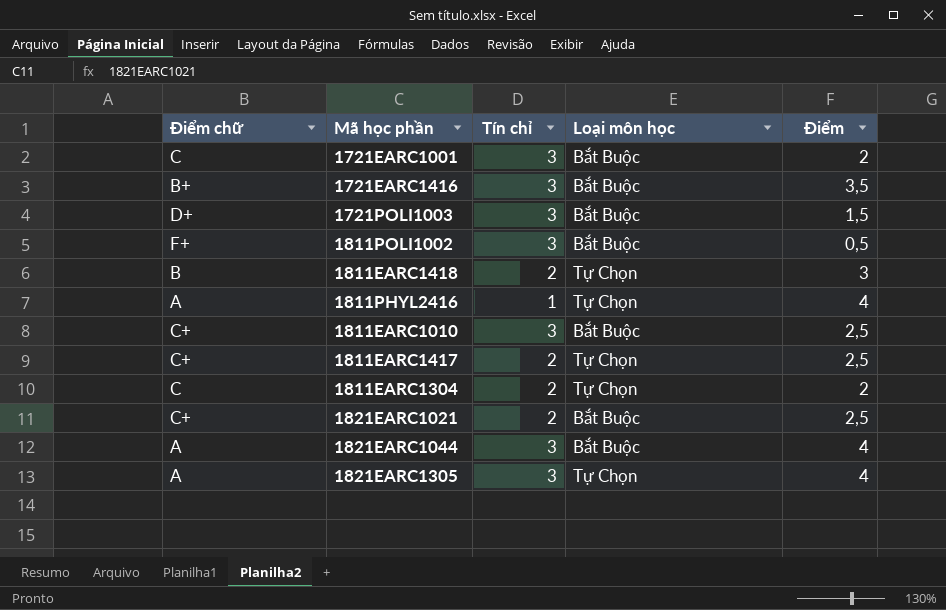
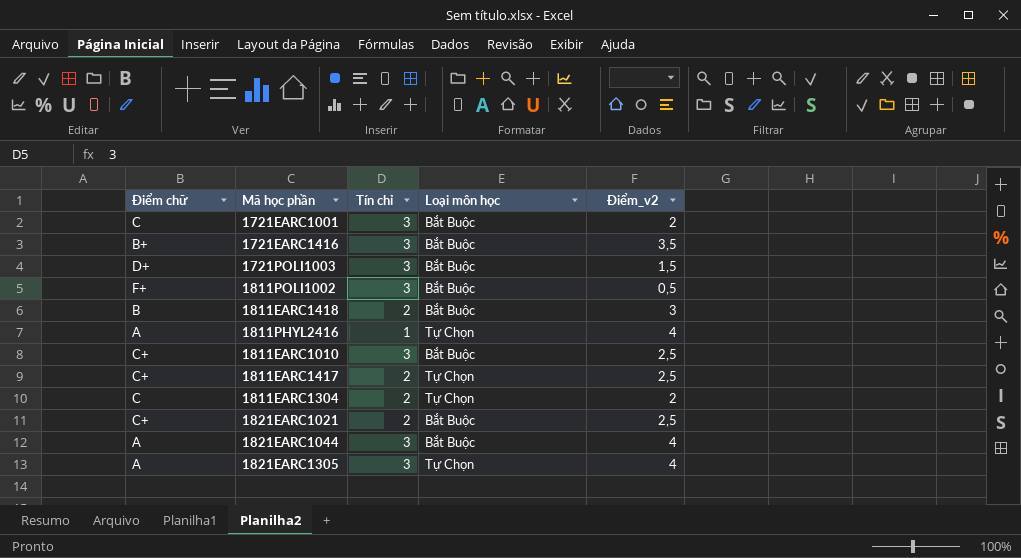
column name: Điểm -> Điểm_v2
1811EARC1418 | Loại môn học: Tự Chọn -> Bắt Buộc

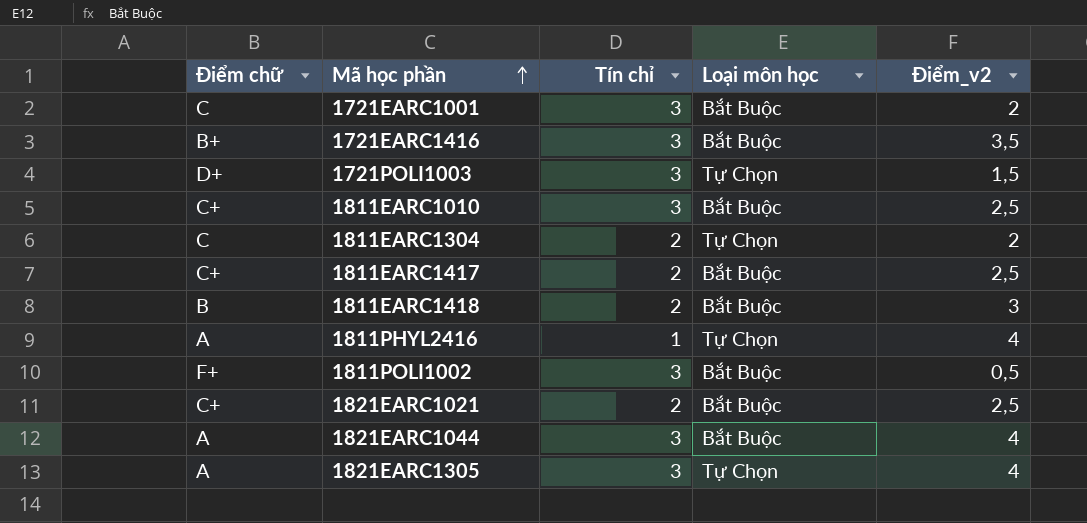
row order: none -> Mã học phần ascending
1721POLI1003 | Loại môn học: Bắt Buộc -> Tự Chọn
1811EARC1417 | Loại môn học: Tự Chọn -> Bắt Buộc

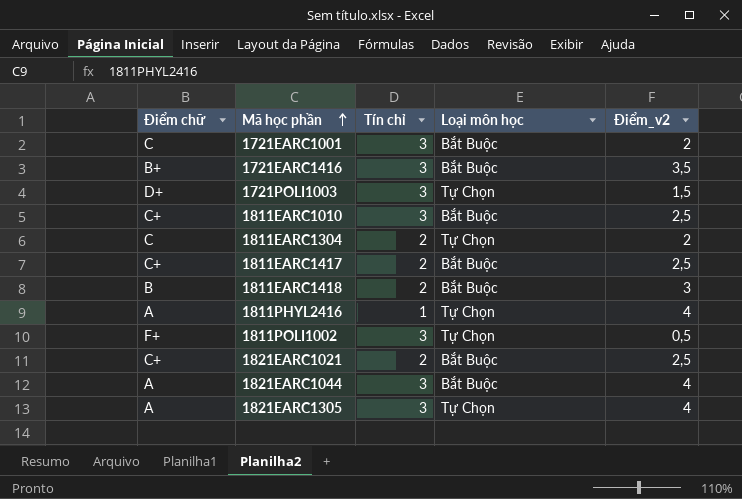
1811POLI1002 | Loại môn học: Bắt Buộc -> Tự Chọn

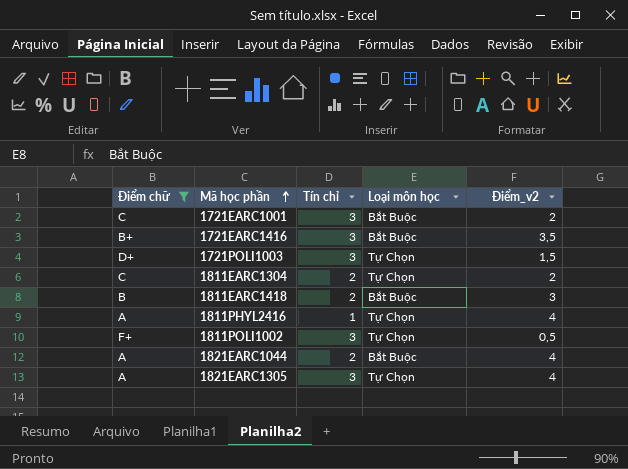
filter: none -> Điểm chữ != C+
1821EARC1044 | Tín chỉ: 3 -> 2

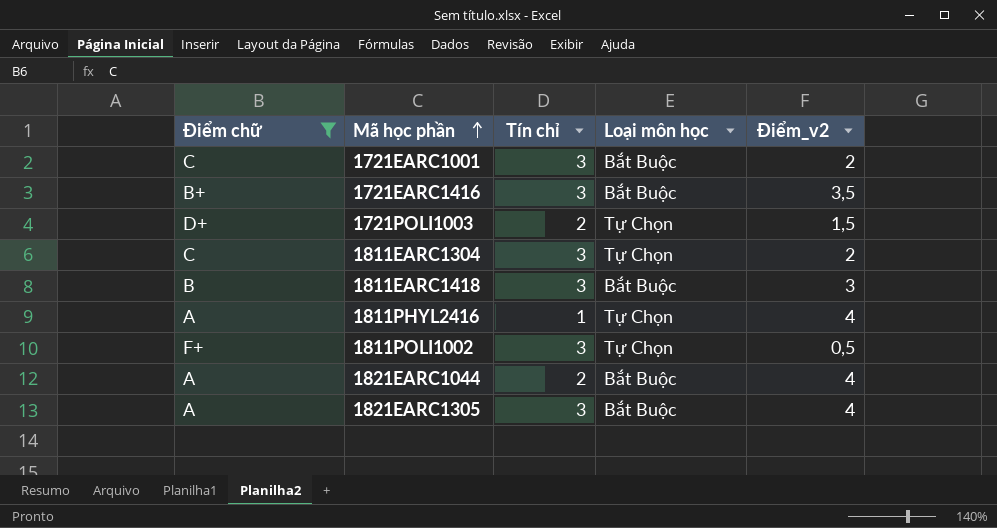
1721POLI1003 | Tín chỉ: 3 -> 2
1811EARC1304 | Tín chỉ: 2 -> 3
1811EARC1418 | Tín chỉ: 2 -> 3
1821EARC1305 | Loại môn học: Tự Chọn -> Bắt Buộc

